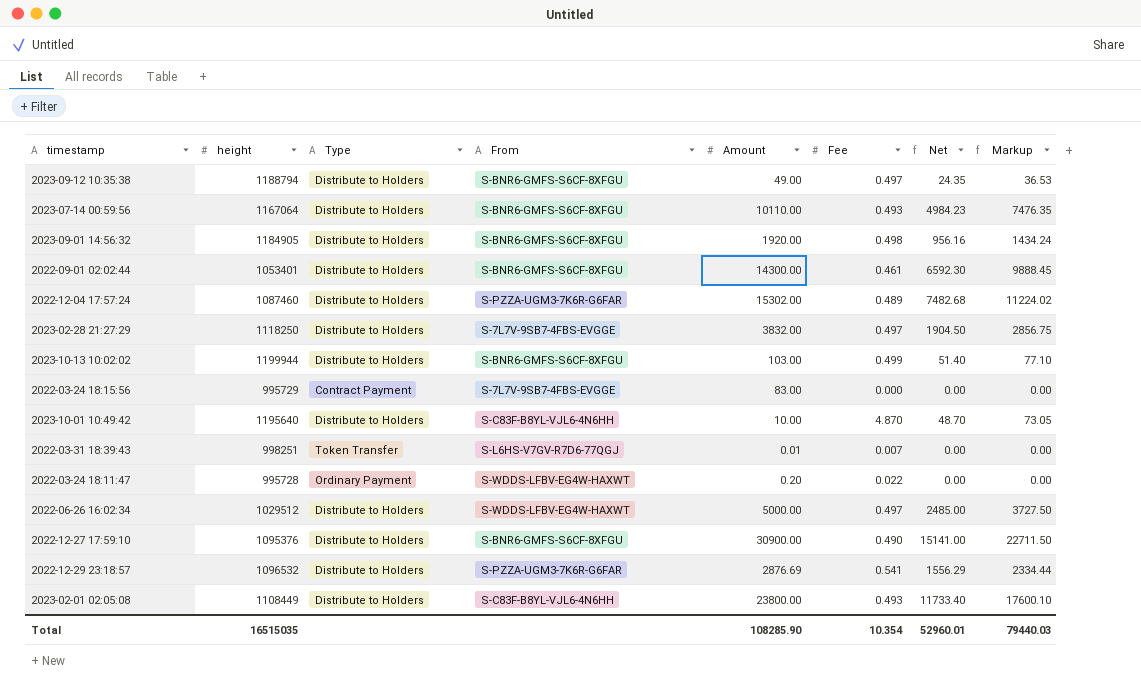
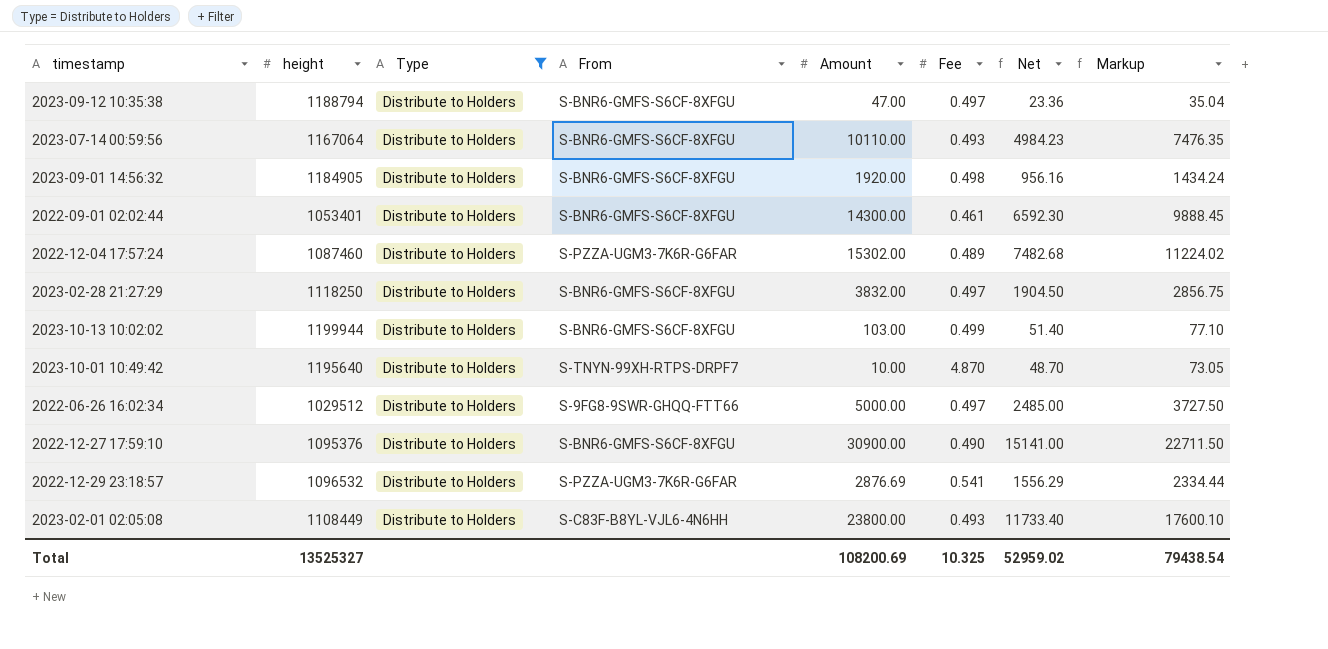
filter: none -> Type = Distribute to Holders
2023-09-12 10:35:38 | Amount: 49.00 -> 47.00
2023-09-12 10:35:38 | Net: 24.35 -> 23.36
2023-09-12 10:35:38 | Markup: 36.53 -> 35.04
2023-02-28 21:27:29 | From: S-7L7V-9SB7-4FBS-EVGGE -> S-BNR6-GMFS-S6CF-8XFGU
2023-10-01 10:49:42 | From: S-C83F-B8YL-VJL6-4N6HH -> S-TNYN-99XH-RTPS-DRPF7
2022-06-26 16:02:34 | From: S-WDDS-LFBV-EG4W-HAXWT -> S-9FG8-9SWR-GHQQ-FTT66
Total | height: 16515035 -> 13525327
Total | Amount: 108285.90 -> 108200.69
Total | Fee: 10.354 -> 10.325
Total | Net: 52960.01 -> 52959.02
Total | Markup: 79440.03 -> 79438.54

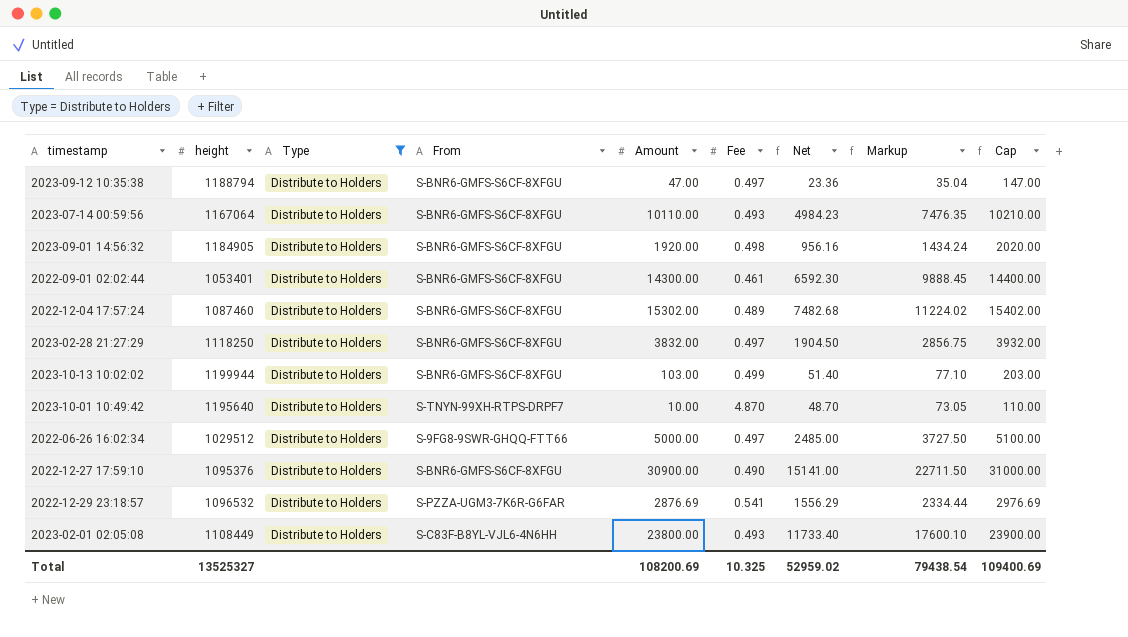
column Cap | formula: none -> [Amount] + 100
2022-12-04 17:57:24 | From: S-PZZA-UGM3-7K6R-G6FAR -> S-BNR6-GMFS-S6CF-8XFGU

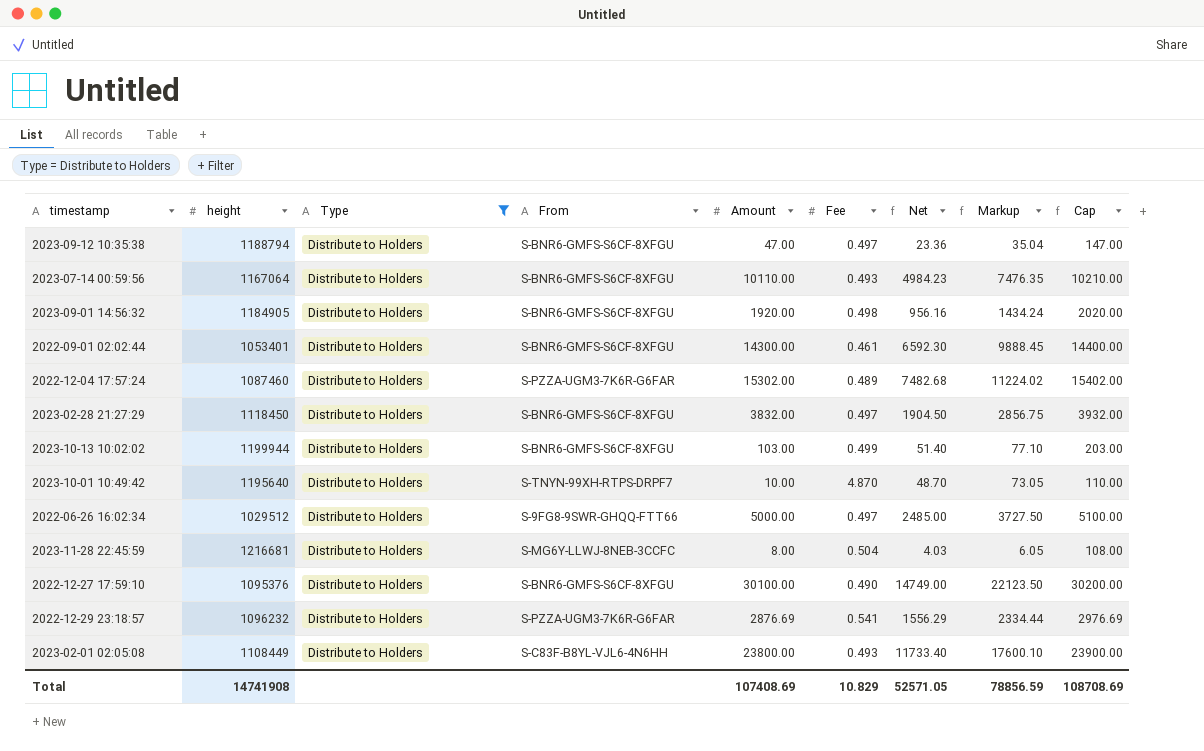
2022-12-04 17:57:24 | From: S-BNR6-GMFS-S6CF-8XFGU -> S-PZZA-UGM3-7K6R-G6FAR
2023-02-28 21:27:29 | height: 1118250 -> 1118450
row 2023-11-28 22:45:59: none -> 1216681 | Distribute to Holders | S-MG6Y-LLWJ-8NEB-3CCFC | 8.00 | 0.504 | 4.03 | 6.05 | 108.00
2022-12-27 17:59:10 | Amount: 30900.00 -> 30100.00
2022-12-27 17:59:10 | Net: 15141.00 -> 14749.00
2022-12-27 17:59:10 | Markup: 22711.50 -> 22123.50
2022-12-27 17:59:10 | Cap: 31000.00 -> 30200.00
2022-12-29 23:18:57 | height: 1096532 -> 1096232
Total | height: 13525327 -> 14741908
Total | Amount: 108200.69 -> 107408.69
Total | Fee: 10.325 -> 10.829
Total | Net: 52959.02 -> 52571.05
Total | Markup: 79438.54 -> 78856.59
Total | Cap: 109400.69 -> 108708.69

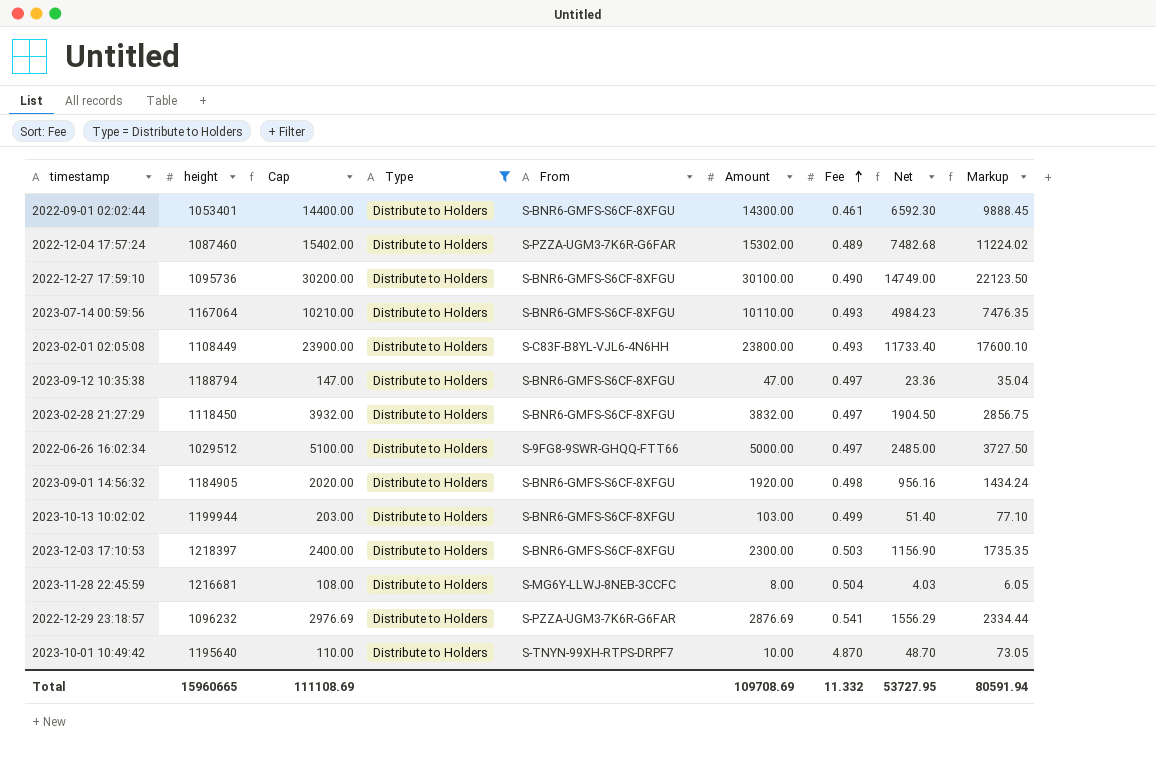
row order: none -> Fee ascending
column Cap | position: 9 -> 3
2022-12-27 17:59:10 | height: 1095376 -> 1095736
row 2023-12-03 17:10:53: none -> 1218397 | 2400.00 | Distribute to Holders | S-BNR6-GMFS-S6CF-8XFGU | 2300.00 | 0.503 | 1156.90 | 1735.35
Total | height: 14741908 -> 15960665
Total | Cap: 108708.69 -> 111108.69
Total | Amount: 107408.69 -> 109708.69
Total | Fee: 10.829 -> 11.332
Total | Net: 52571.05 -> 53727.95
Total | Markup: 78856.59 -> 80591.94

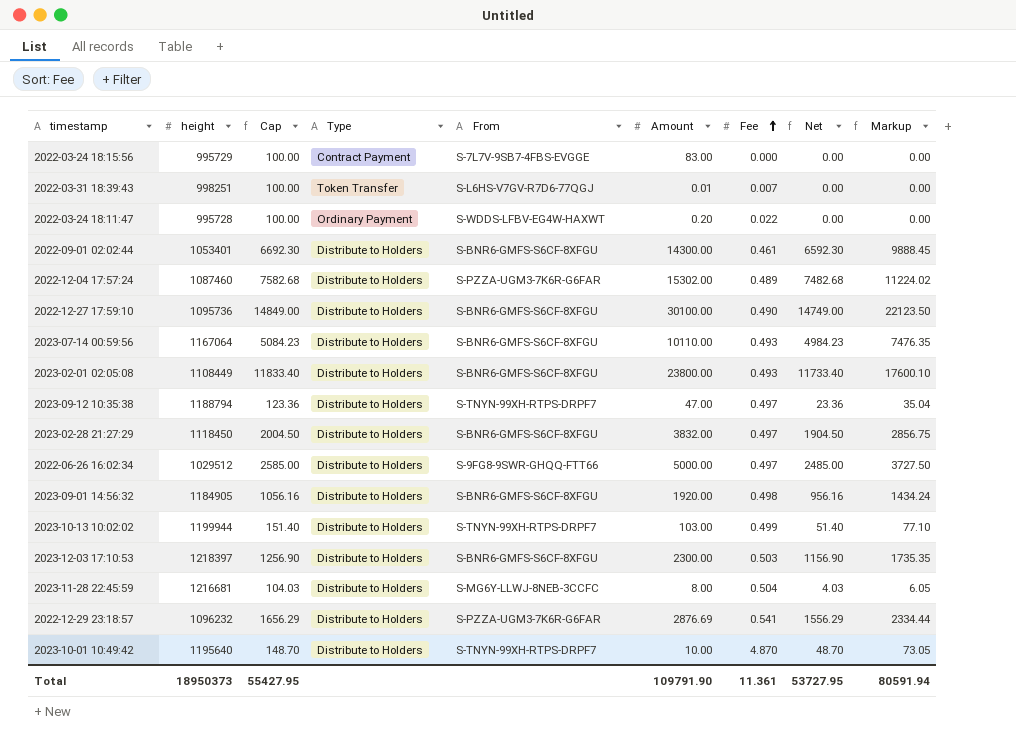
filter: Type = Distribute to Holders -> none
column Cap | formula: [Amount] + 100 -> [Net] + 100
2023-02-01 02:05:08 | From: S-C83F-B8YL-VJL6-4N6HH -> S-BNR6-GMFS-S6CF-8XFGU
2023-09-12 10:35:38 | From: S-BNR6-GMFS-S6CF-8XFGU -> S-TNYN-99XH-RTPS-DRPF7
2023-10-13 10:02:02 | From: S-BNR6-GMFS-S6CF-8XFGU -> S-TNYN-99XH-RTPS-DRPF7
Total | height: 15960665 -> 18950373
Total | Cap: 111108.69 -> 55427.95
Total | Amount: 109708.69 -> 109791.90
Total | Fee: 11.332 -> 11.361

